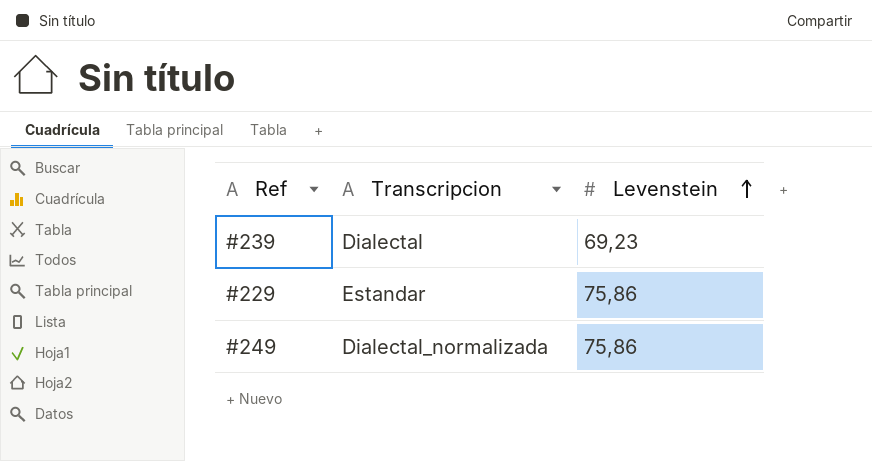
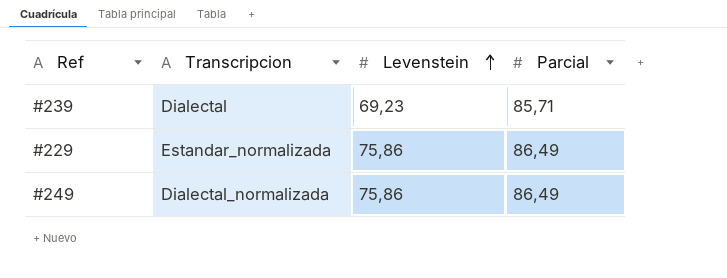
column Parcial | position: none -> 4
#229 | Transcripcion: Estandar -> Estandar_normalizada

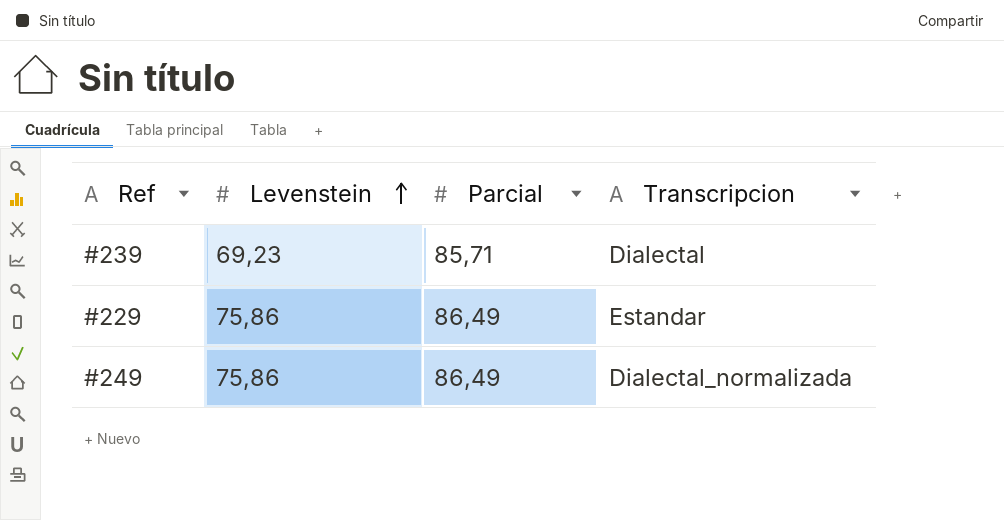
column Transcripcion | position: 2 -> 4
#229 | Transcripcion: Estandar_normalizada -> Estandar

